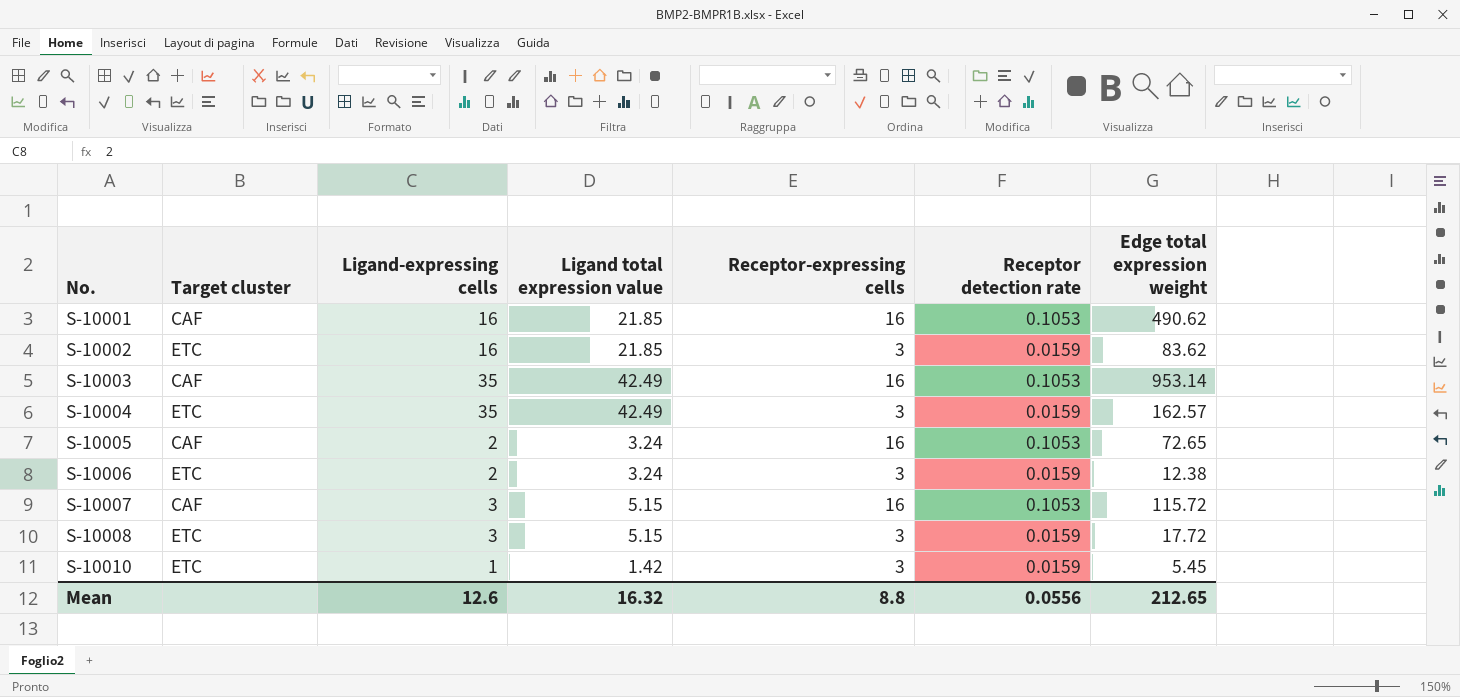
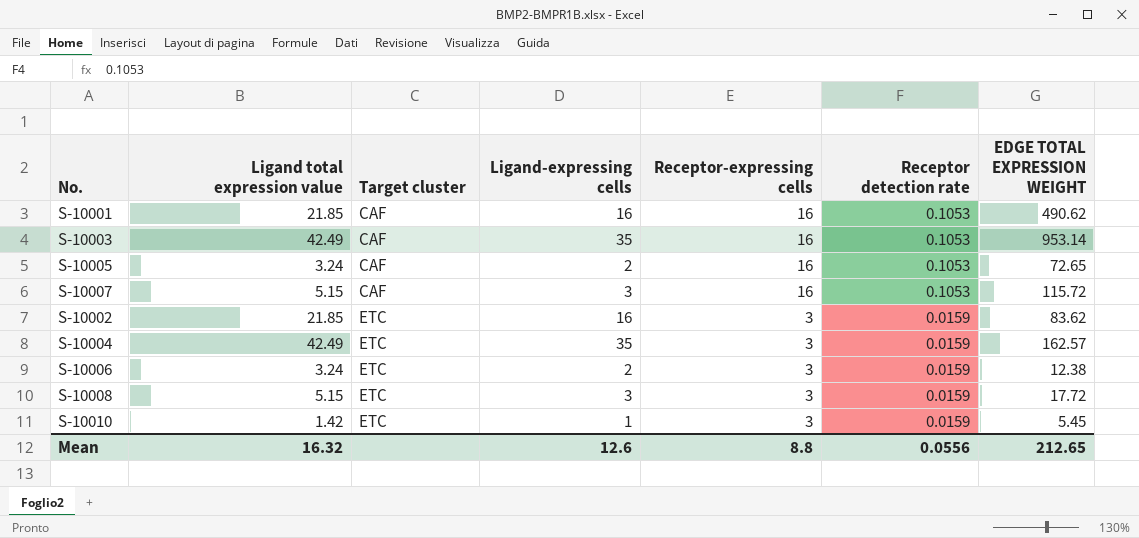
row order: No. ascending -> Target cluster ascending
column Ligand total expression value | position: 4 -> 2
column name: Edge total expression weight -> EDGE TOTAL EXPRESSION WEIGHT

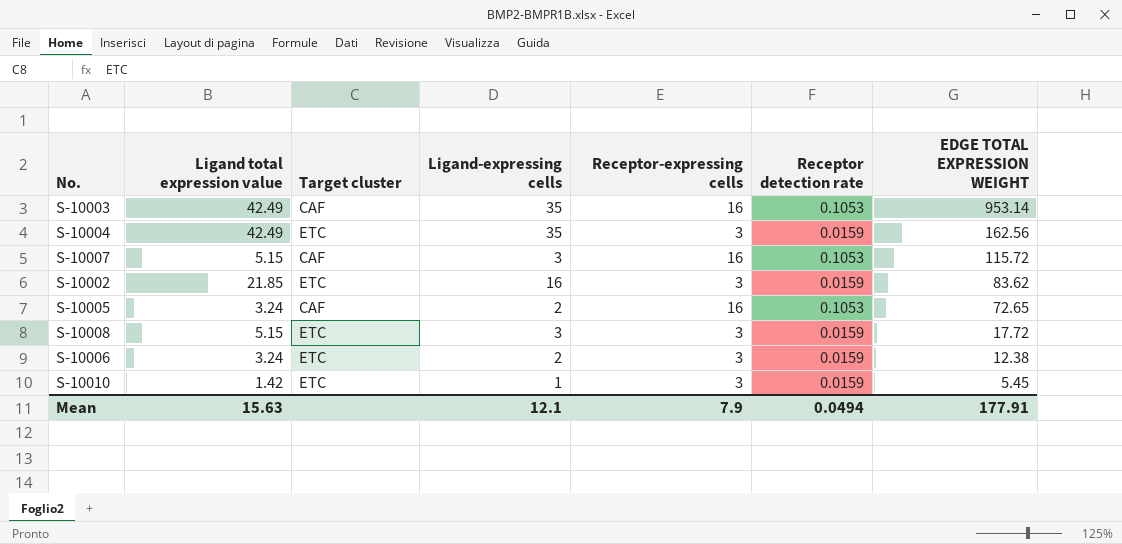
row order: Target cluster ascending -> EDGE TOTAL EXPRESSION WEIGHT descending
row S-10001: 21.85 | CAF | 16 | 16 | 0.1053 | 490.62 -> none
S-10004 | EDGE TOTAL EXPRESSION WEIGHT: 162.57 -> 162.56
Mean | Ligand total expression value: 16.32 -> 15.63
Mean | Ligand-expressing cells: 12.6 -> 12.1
Mean | Receptor-expressing cells: 8.8 -> 7.9
Mean | Receptor detection rate: 0.0556 -> 0.0494
Mean | EDGE TOTAL EXPRESSION WEIGHT: 212.65 -> 177.91

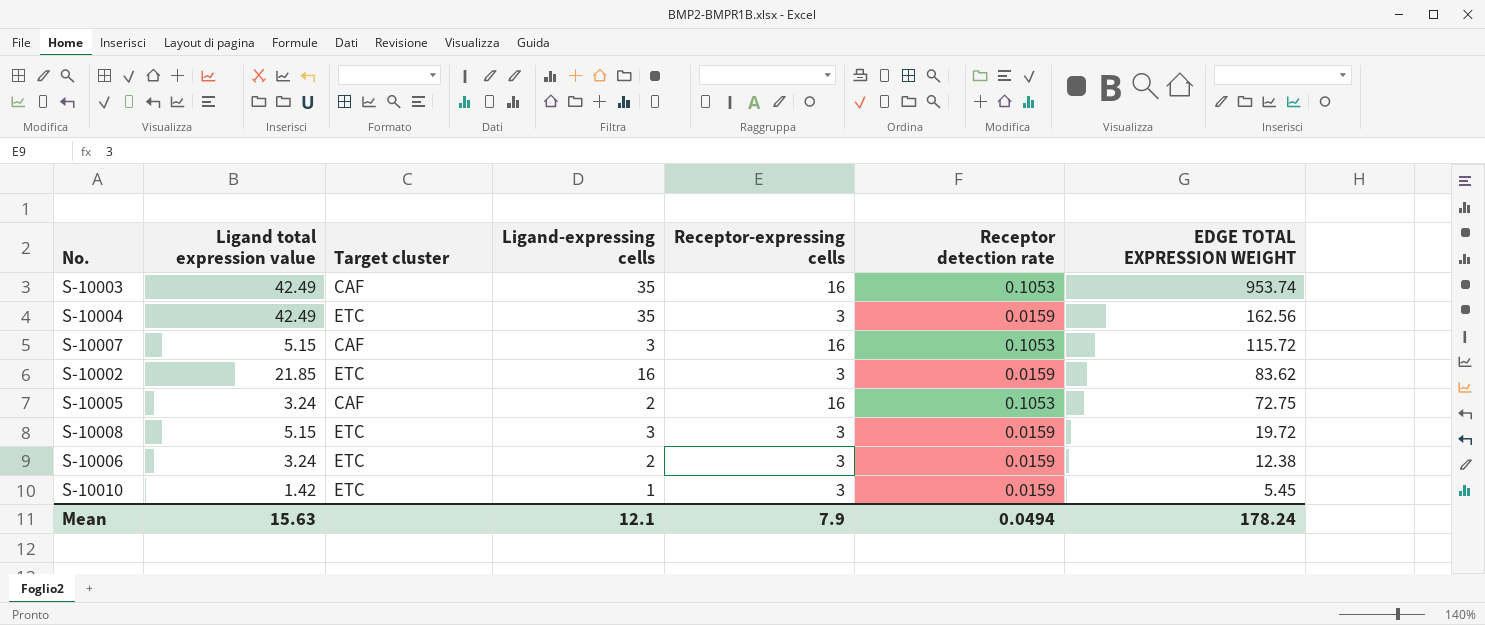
S-10003 | EDGE TOTAL EXPRESSION WEIGHT: 953.14 -> 953.74
S-10005 | EDGE TOTAL EXPRESSION WEIGHT: 72.65 -> 72.75
S-10008 | EDGE TOTAL EXPRESSION WEIGHT: 17.72 -> 19.72
Mean | EDGE TOTAL EXPRESSION WEIGHT: 177.91 -> 178.24

